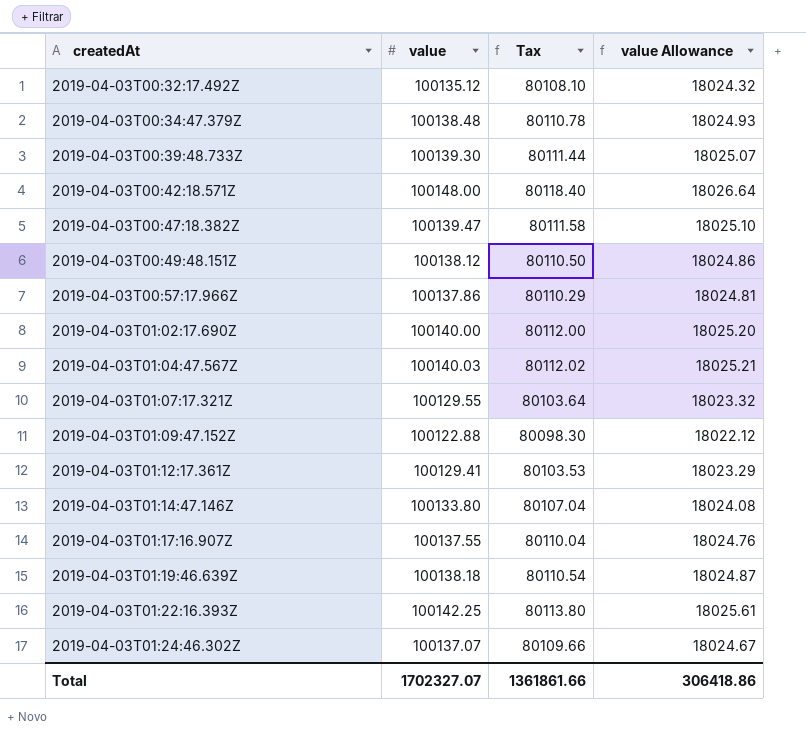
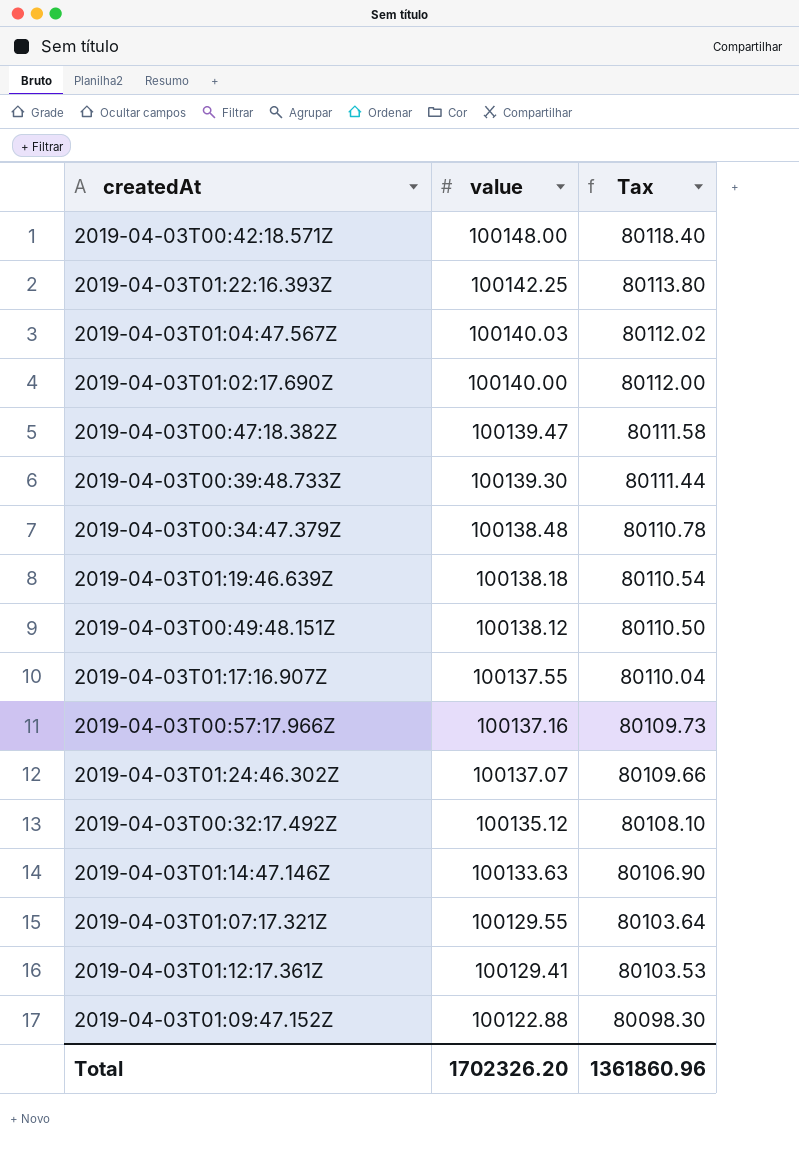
row order: createdAt ascending -> value descending
column value Allowance | formula: [value] * 0.18 -> none
2019-04-03T00:57:17.966Z | value: 100137.86 -> 100137.16
2019-04-03T00:57:17.966Z | Tax: 80110.29 -> 80109.73
2019-04-03T01:14:47.146Z | value: 100133.80 -> 100133.63
2019-04-03T01:14:47.146Z | Tax: 80107.04 -> 80106.90
Total | value: 1702327.07 -> 1702326.20
Total | Tax: 1361861.66 -> 1361860.96

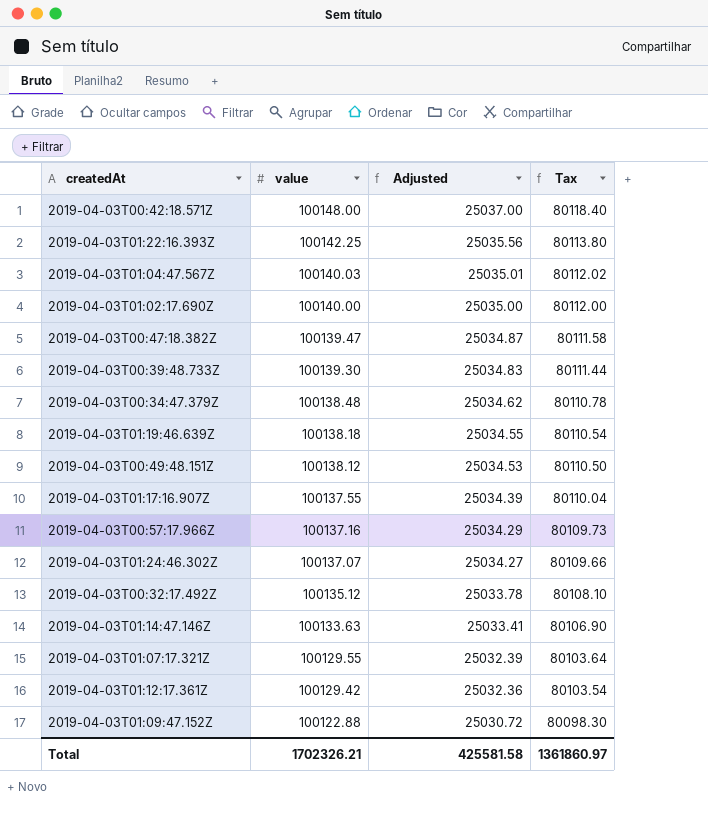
column Adjusted | formula: none -> [value] * 0.25
2019-04-03T01:12:17.361Z | value: 100129.41 -> 100129.42
2019-04-03T01:12:17.361Z | Tax: 80103.53 -> 80103.54
Total | value: 1702326.20 -> 1702326.21
Total | Tax: 1361860.96 -> 1361860.97

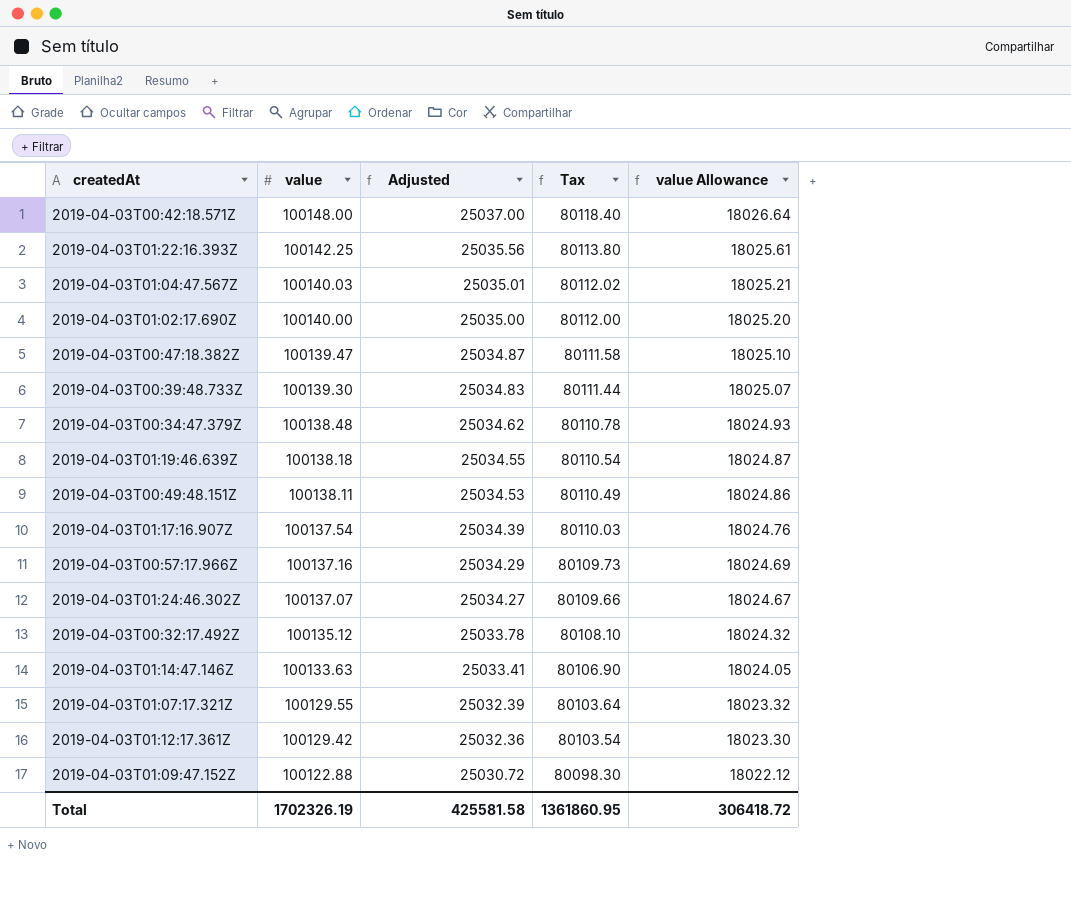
column value Allowance | formula: none -> [value] * 0.18
2019-04-03T00:49:48.151Z | value: 100138.12 -> 100138.11
2019-04-03T00:49:48.151Z | Tax: 80110.50 -> 80110.49
2019-04-03T01:17:16.907Z | value: 100137.55 -> 100137.54
2019-04-03T01:17:16.907Z | Tax: 80110.04 -> 80110.03
Total | value: 1702326.21 -> 1702326.19
Total | Tax: 1361860.97 -> 1361860.95

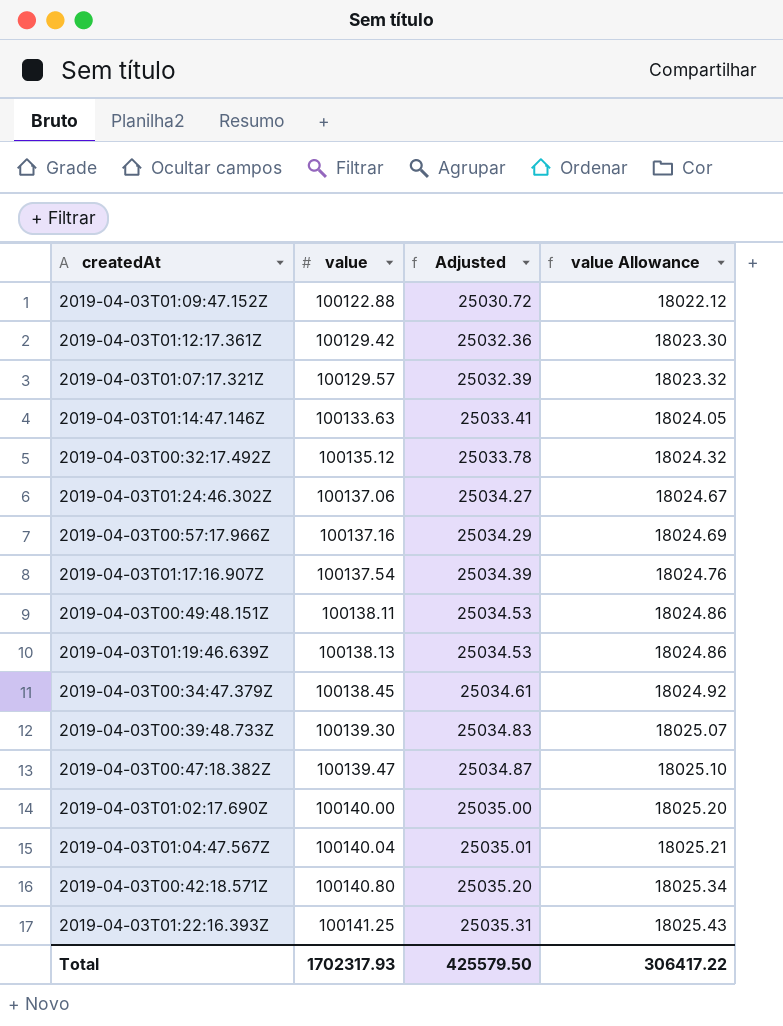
row order: value descending -> value ascending
column Tax | formula: [value] * 0.8 -> none
2019-04-03T01:07:17.321Z | value: 100129.55 -> 100129.57
2019-04-03T01:24:46.302Z | value: 100137.07 -> 100137.06
2019-04-03T01:19:46.639Z | value: 100138.18 -> 100138.13
2019-04-03T01:19:46.639Z | Adjusted: 25034.55 -> 25034.53
2019-04-03T01:19:46.639Z | value Allowance: 18024.87 -> 18024.86
2019-04-03T00:34:47.379Z | value: 100138.48 -> 100138.45
2019-04-03T00:34:47.379Z | Adjusted: 25034.62 -> 25034.61
2019-04-03T00:34:47.379Z | value Allowance: 18024.93 -> 18024.92
2019-04-03T01:04:47.567Z | value: 100140.03 -> 100140.04
2019-04-03T00:42:18.571Z | value: 100148.00 -> 100140.80
2019-04-03T00:42:18.571Z | Adjusted: 25037.00 -> 25035.20
2019-04-03T00:42:18.571Z | value Allowance: 18026.64 -> 18025.34
2019-04-03T01:22:16.393Z | value: 100142.25 -> 100141.25
2019-04-03T01:22:16.393Z | Adjusted: 25035.56 -> 25035.31
2019-04-03T01:22:16.393Z | value Allowance: 18025.61 -> 18025.43
Total | value: 1702326.19 -> 1702317.93
Total | Adjusted: 425581.58 -> 425579.50
Total | value Allowance: 306418.72 -> 306417.22

